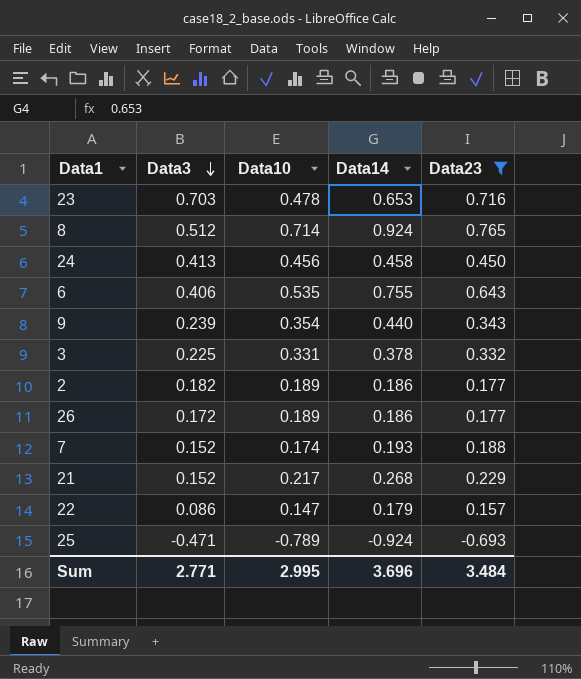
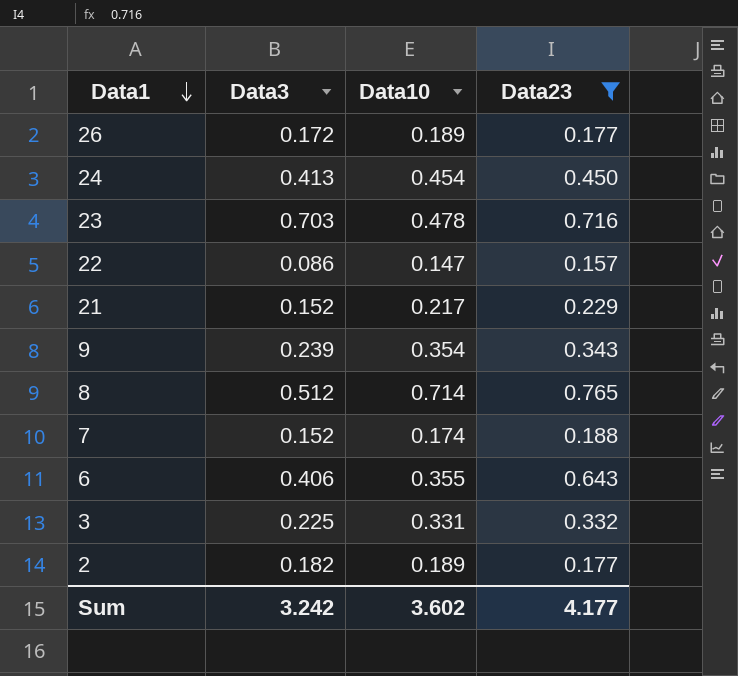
row order: Data3 descending -> Data1 descending
column Data14 | position: 4 -> none
row 25: -0.471 | -0.789 | -0.924 | -0.693 -> none
24 | Data10: 0.456 -> 0.454
6 | Data10: 0.535 -> 0.355
Sum | Data3: 2.771 -> 3.242
Sum | Data10: 2.995 -> 3.602
Sum | Data23: 3.484 -> 4.177

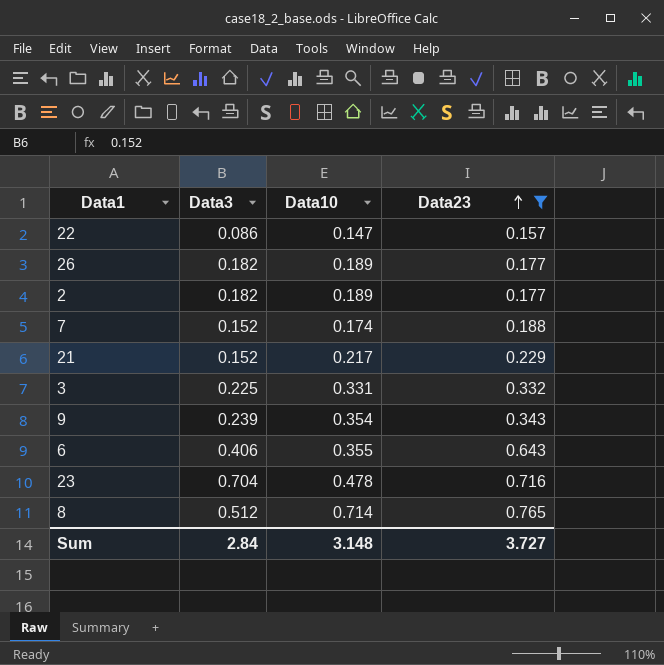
row order: Data1 descending -> Data23 ascending
row 24: 0.413 | 0.454 | 0.450 -> none
26 | Data3: 0.172 -> 0.182
23 | Data3: 0.703 -> 0.704
Sum | Data3: 3.242 -> 2.84
Sum | Data10: 3.602 -> 3.148
Sum | Data23: 4.177 -> 3.727

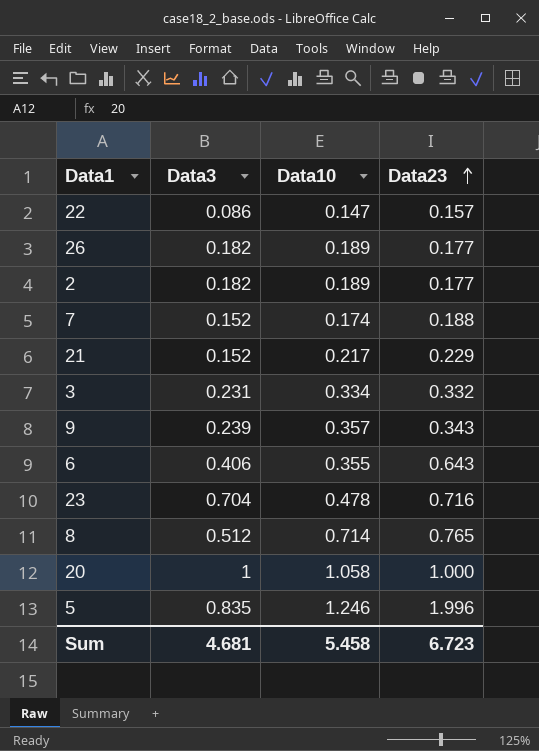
filter: Data23 <= 0.765 -> none
3 | Data3: 0.225 -> 0.231
3 | Data10: 0.331 -> 0.334
9 | Data10: 0.354 -> 0.357
Sum | Data3: 2.84 -> 4.681
Sum | Data10: 3.148 -> 5.458
Sum | Data23: 3.727 -> 6.723

